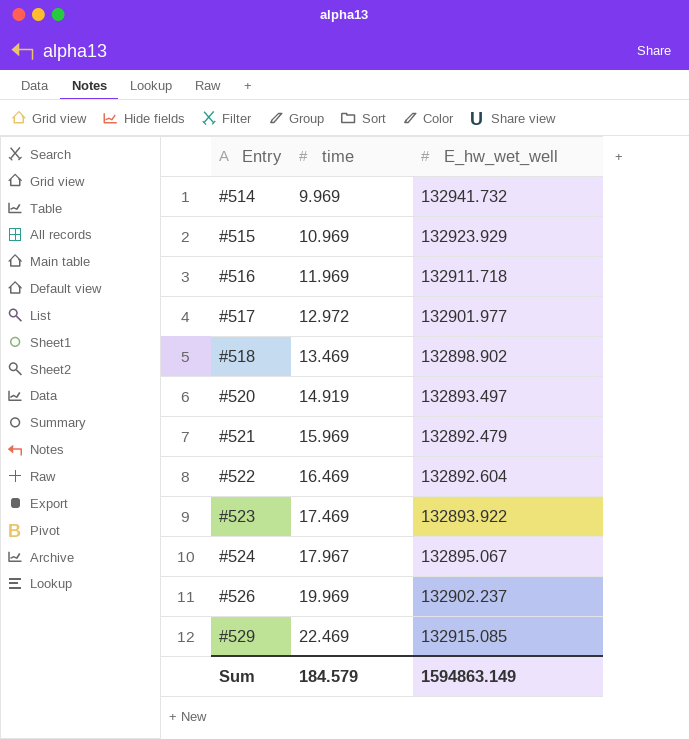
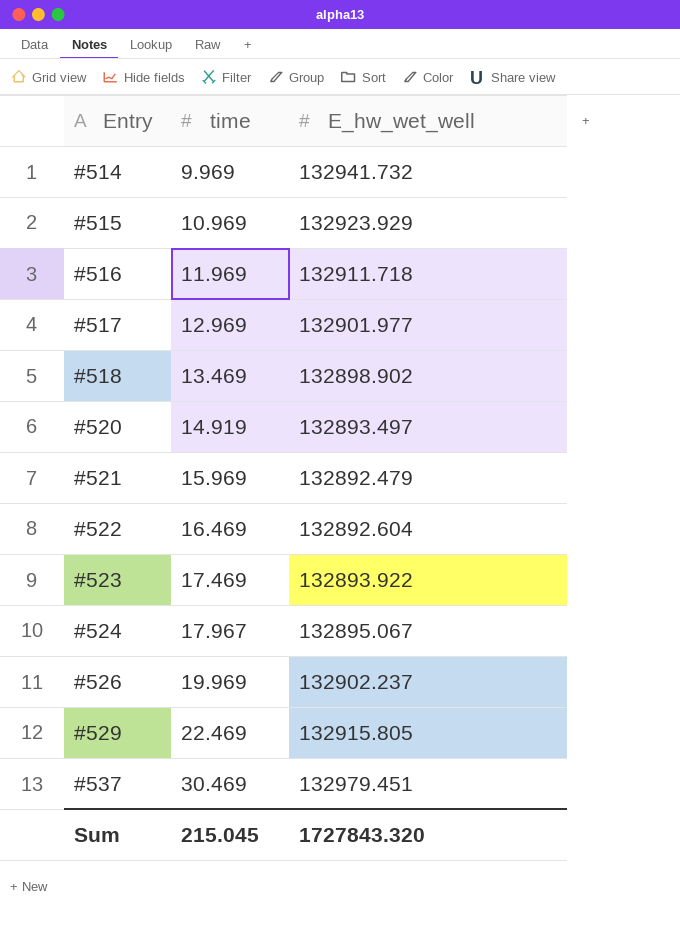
#517 | time: 12.972 -> 12.969
#529 | E_hw_wet_well: 132915.085 -> 132915.805
row #537: none -> 30.469 | 132979.451
Sum | time: 184.579 -> 215.045
Sum | E_hw_wet_well: 1594863.149 -> 1727843.320

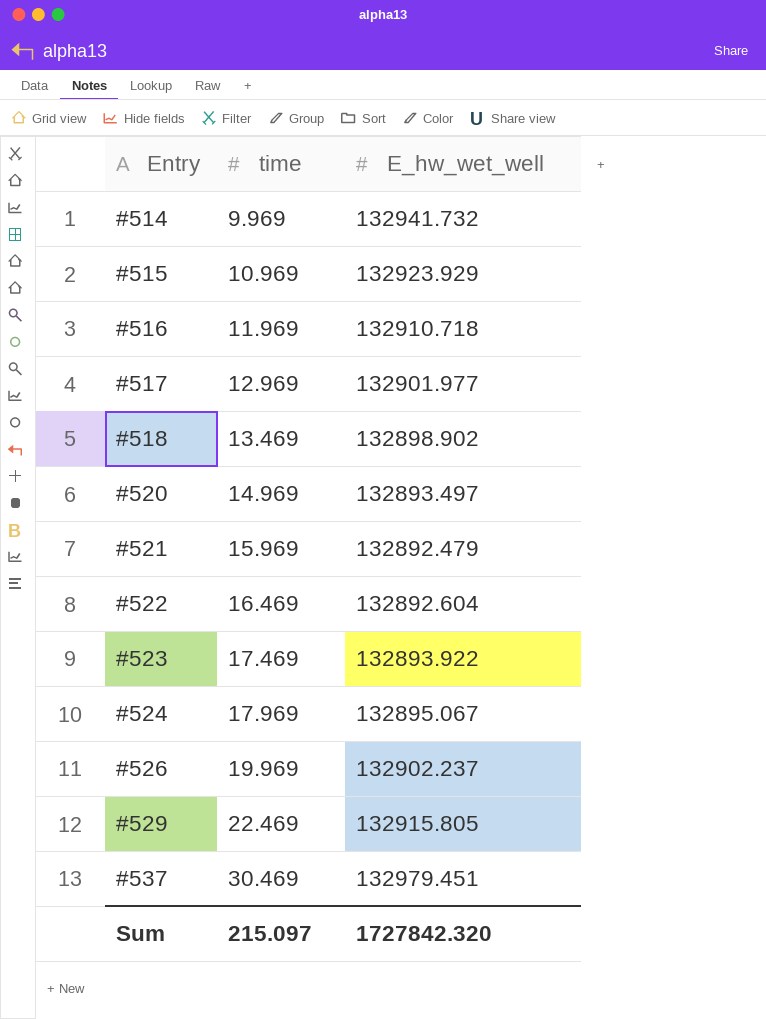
#516 | E_hw_wet_well: 132911.718 -> 132910.718
#520 | time: 14.919 -> 14.969
#524 | time: 17.967 -> 17.969
Sum | time: 215.045 -> 215.097
Sum | E_hw_wet_well: 1727843.320 -> 1727842.320

